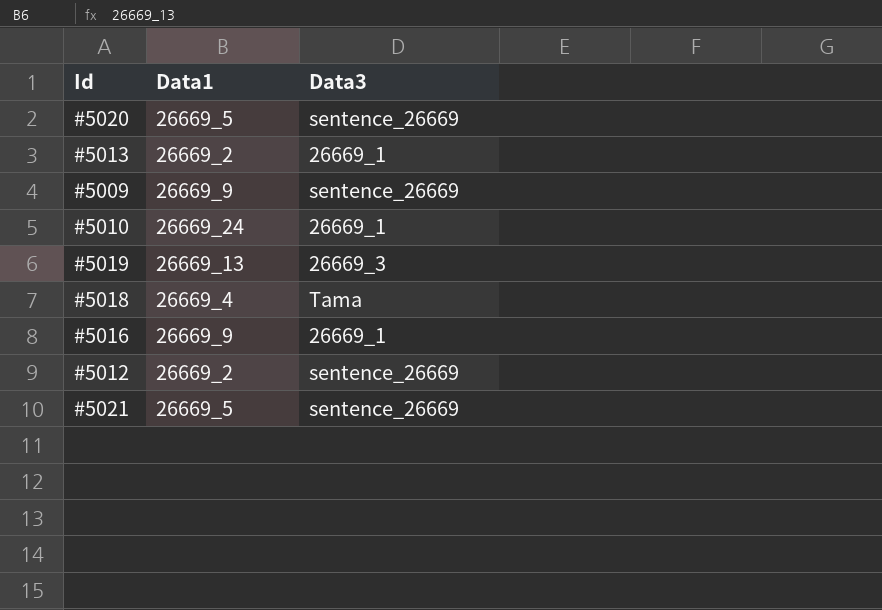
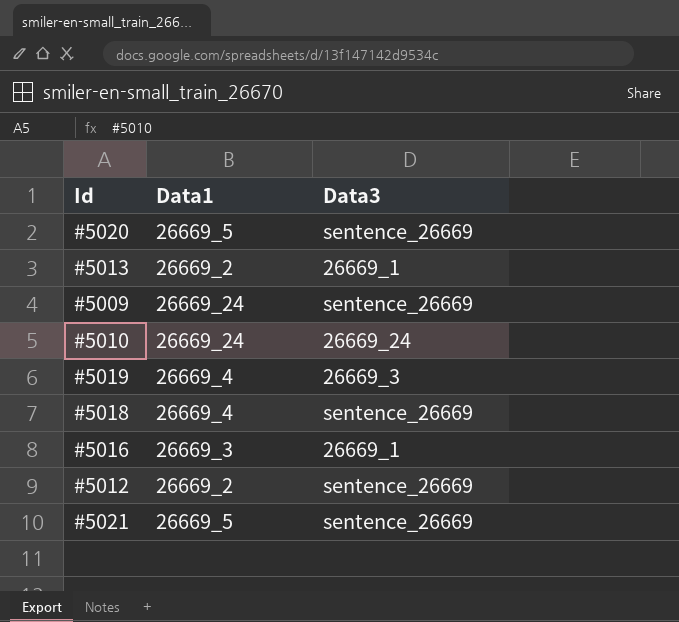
#5009 | Data1: 26669_9 -> 26669_24
#5010 | Data3: 26669_1 -> 26669_24
#5019 | Data1: 26669_13 -> 26669_4
#5018 | Data3: Tama -> sentence_26669
#5016 | Data1: 26669_9 -> 26669_3

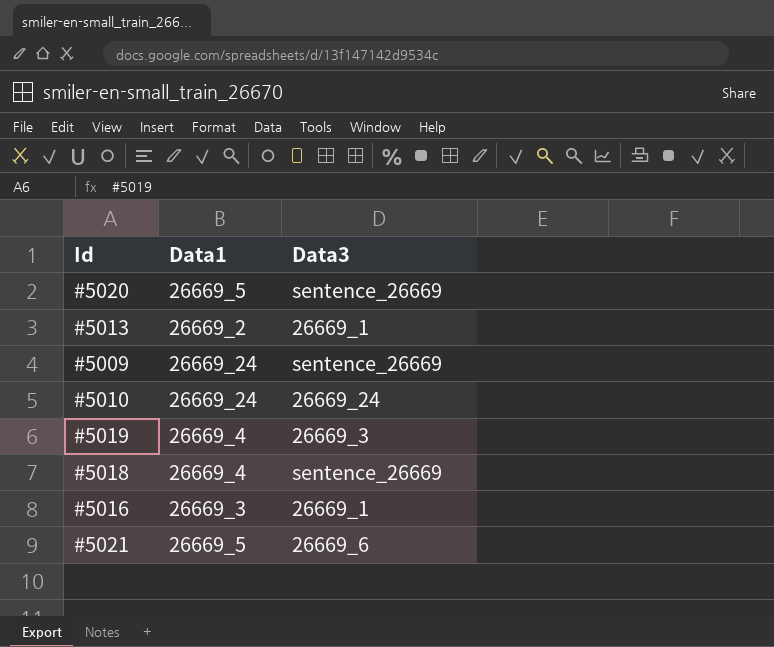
row #5012: 26669_2 | sentence_26669 -> none
#5021 | Data3: sentence_26669 -> 26669_6

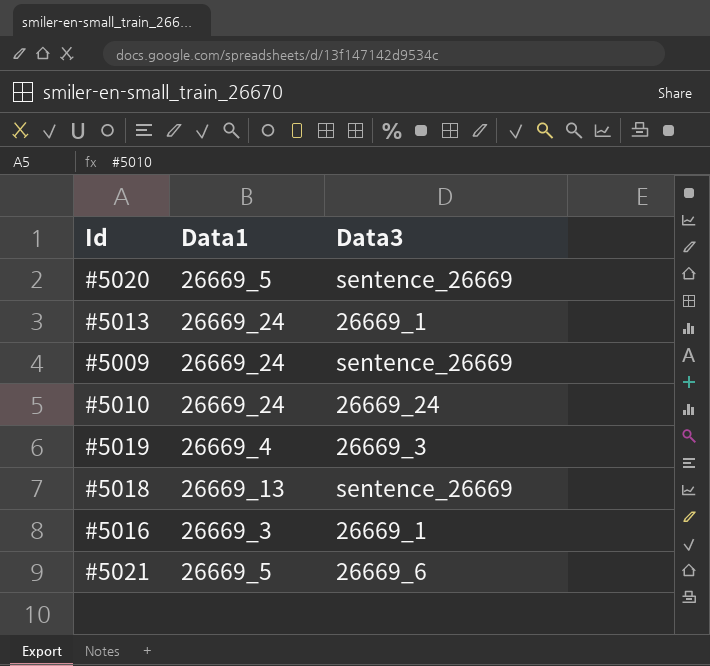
#5013 | Data1: 26669_2 -> 26669_24
#5018 | Data1: 26669_4 -> 26669_13

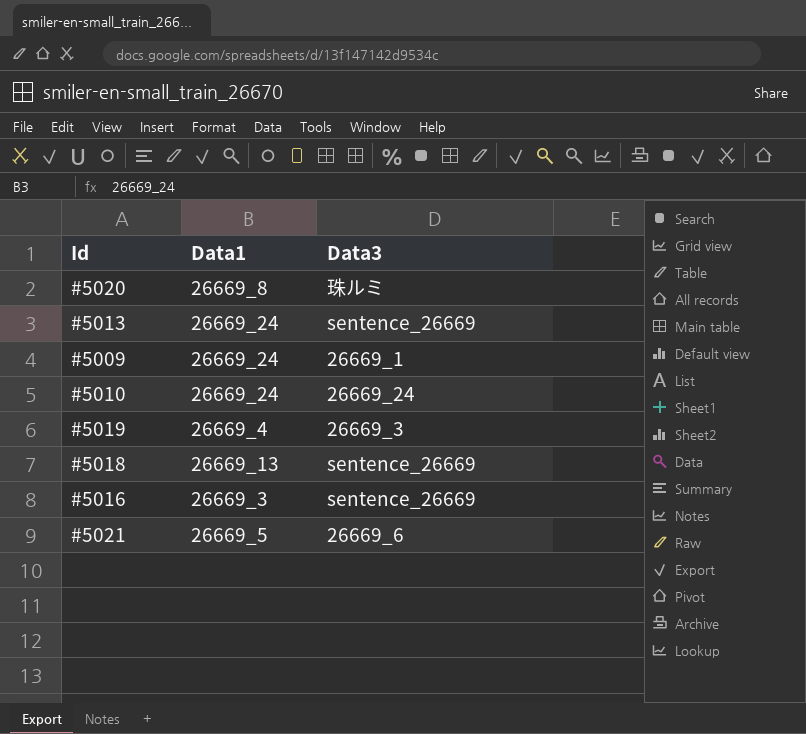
#5020 | Data1: 26669_5 -> 26669_8
#5020 | Data3: sentence_26669 -> 珠ルミ
#5013 | Data3: 26669_1 -> sentence_26669
#5009 | Data3: sentence_26669 -> 26669_1
#5016 | Data3: 26669_1 -> sentence_26669

